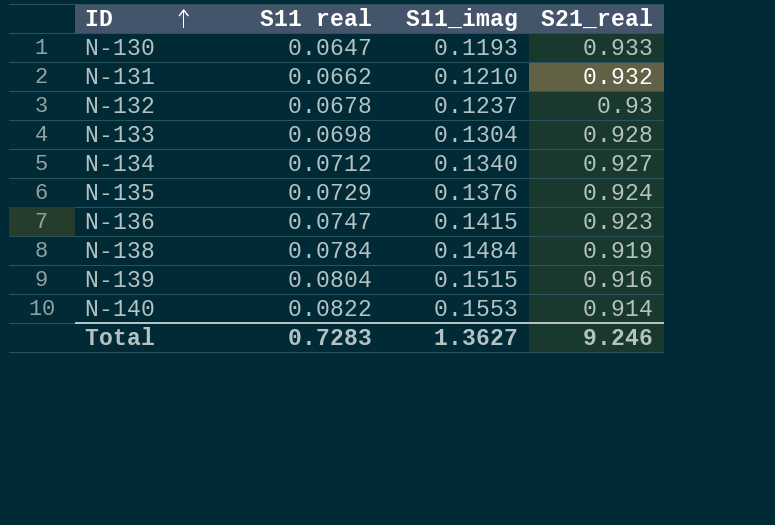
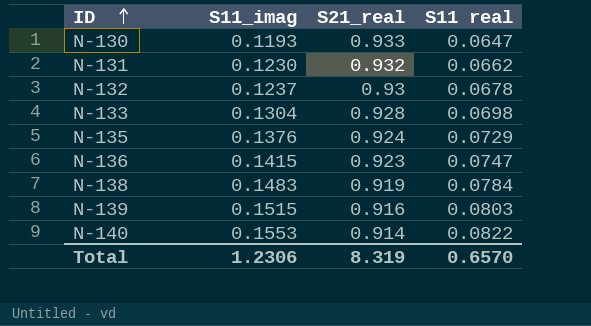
column S11 real | position: 2 -> 4
row N-134: 0.0712 | 0.1340 | 0.927 -> none
N-131 | S11_imag: 0.1210 -> 0.1230
N-138 | S11_imag: 0.1484 -> 0.1483
N-139 | S11 real: 0.0804 -> 0.0803
Total | S11_imag: 1.3627 -> 1.2306
Total | S21_real: 9.246 -> 8.319
Total | S11 real: 0.7283 -> 0.6570

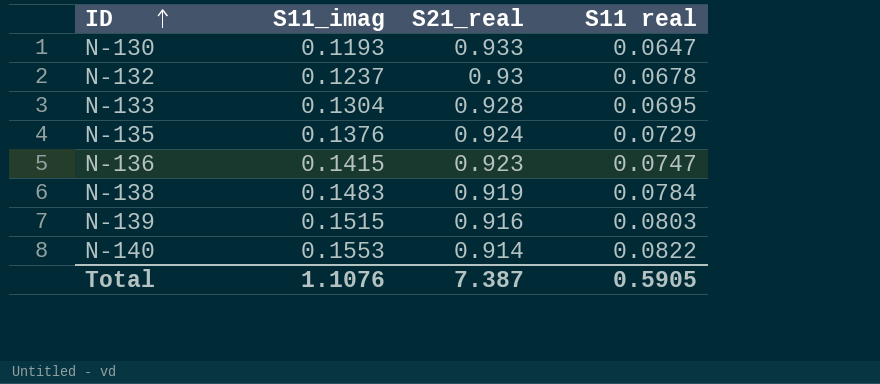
row N-131: 0.1230 | 0.932 | 0.0662 -> none
N-133 | S11 real: 0.0698 -> 0.0695
Total | S11_imag: 1.2306 -> 1.1076
Total | S21_real: 8.319 -> 7.387
Total | S11 real: 0.6570 -> 0.5905

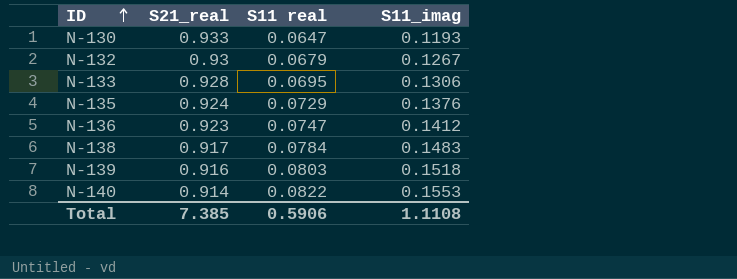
column S11_imag | position: 2 -> 4
N-132 | S11 real: 0.0678 -> 0.0679
N-132 | S11_imag: 0.1237 -> 0.1267
N-133 | S11_imag: 0.1304 -> 0.1306
N-136 | S11_imag: 0.1415 -> 0.1412
N-138 | S21_real: 0.919 -> 0.917
N-139 | S11_imag: 0.1515 -> 0.1518
Total | S21_real: 7.387 -> 7.385
Total | S11 real: 0.5905 -> 0.5906
Total | S11_imag: 1.1076 -> 1.1108

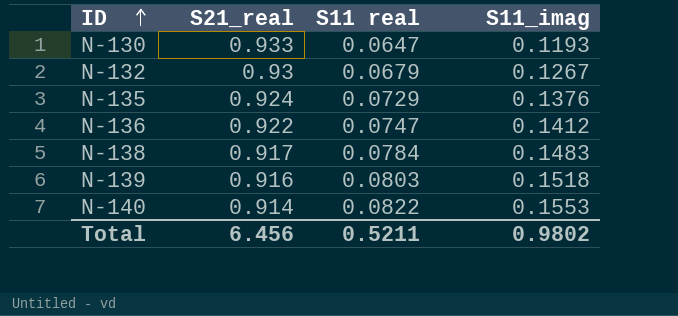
row N-133: 0.928 | 0.0695 | 0.1306 -> none
N-136 | S21_real: 0.923 -> 0.922
Total | S21_real: 7.385 -> 6.456
Total | S11 real: 0.5906 -> 0.5211
Total | S11_imag: 1.1108 -> 0.9802

